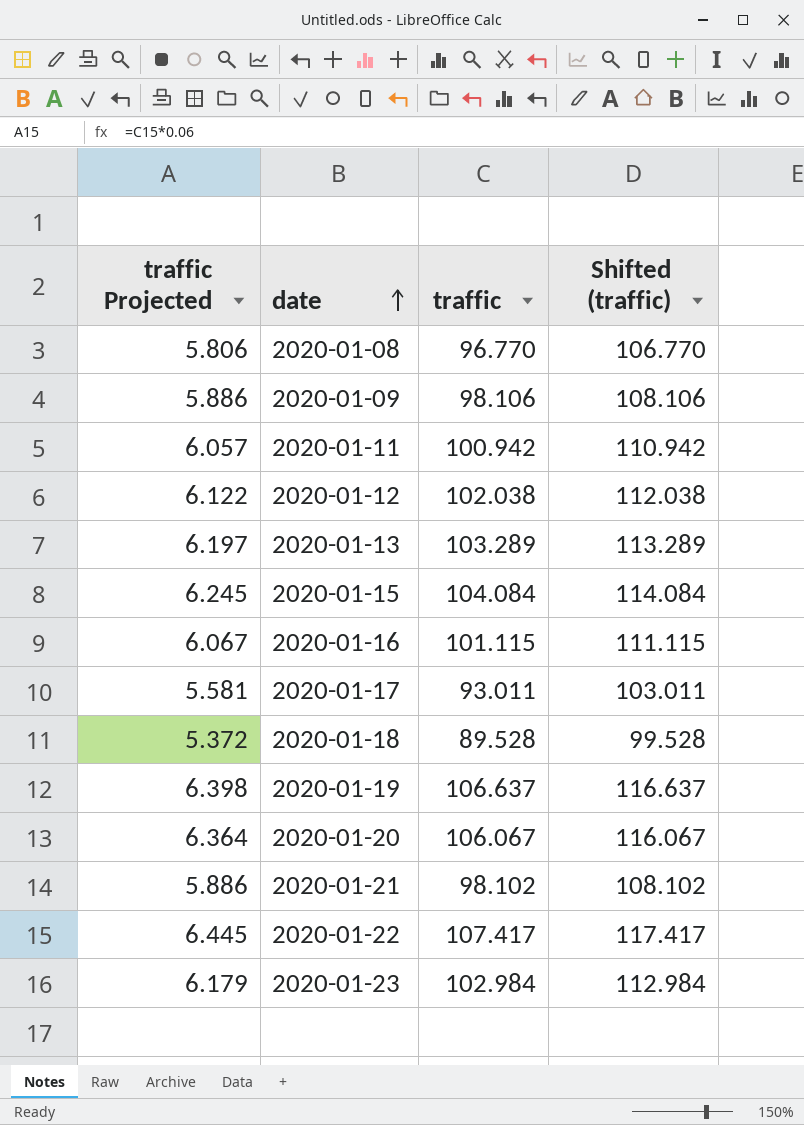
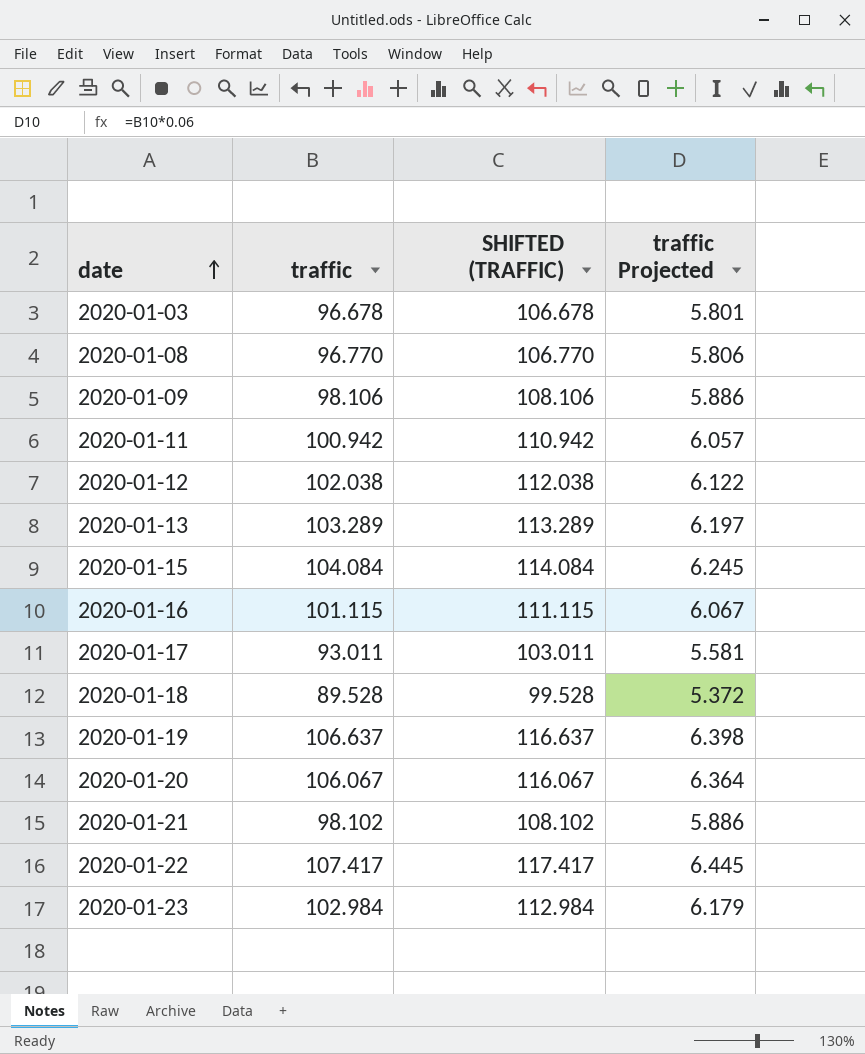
column name: Shifted (traffic) -> SHIFTED (TRAFFIC)
column traffic Projected | position: 1 -> 4
row 2020-01-03: none -> 96.678 | 106.678 | 5.801

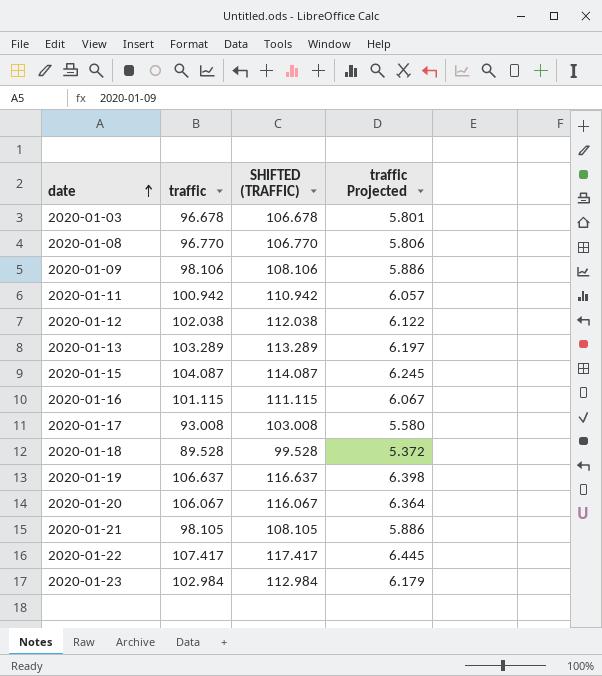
2020-01-15 | traffic: 104.084 -> 104.087
2020-01-15 | SHIFTED (TRAFFIC): 114.084 -> 114.087
2020-01-17 | traffic: 93.011 -> 93.008
2020-01-17 | SHIFTED (TRAFFIC): 103.011 -> 103.008
2020-01-17 | traffic Projected: 5.581 -> 5.580
2020-01-21 | traffic: 98.102 -> 98.105
2020-01-21 | SHIFTED (TRAFFIC): 108.102 -> 108.105

